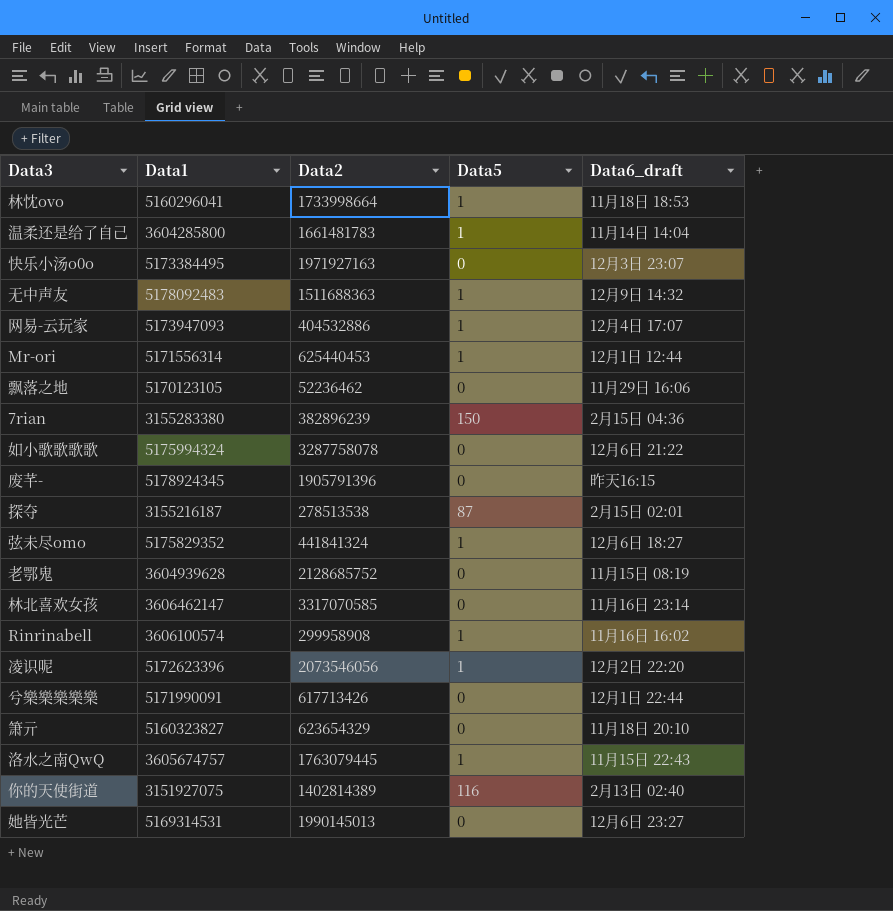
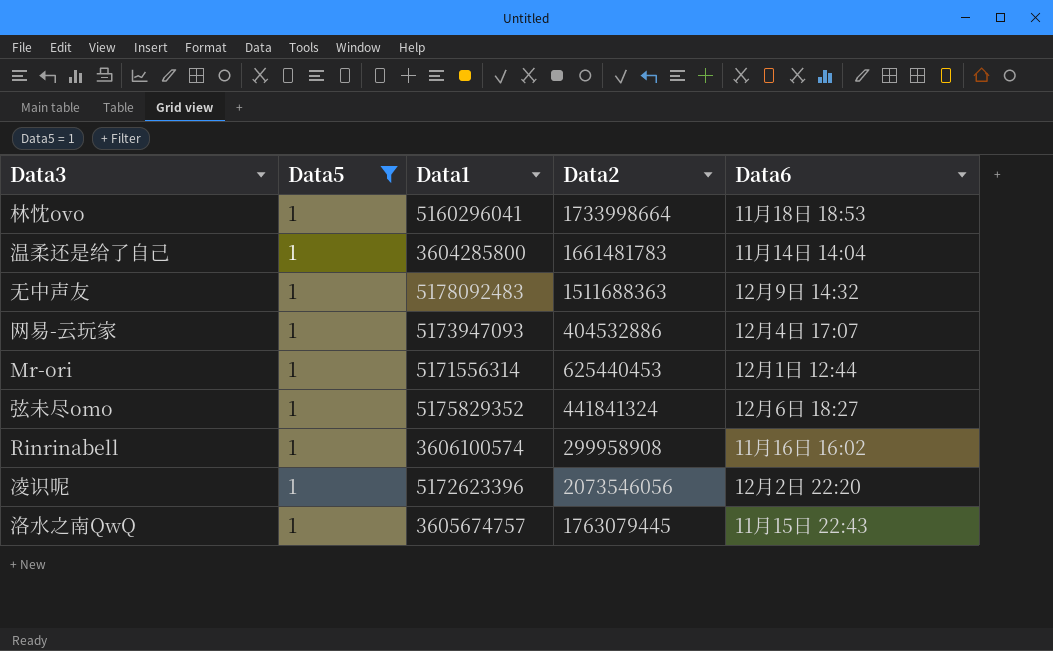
filter: none -> Data5 = 1
column Data5 | position: 4 -> 2
column name: Data6_draft -> Data6

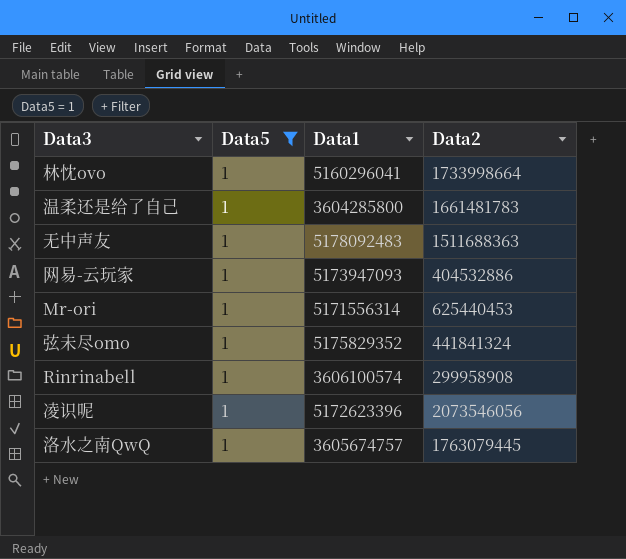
column Data6 | position: 5 -> none

